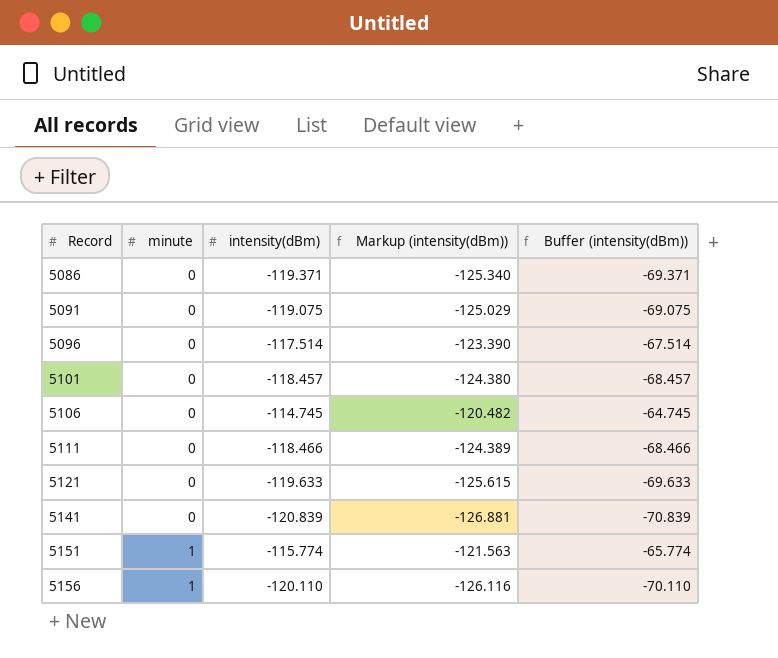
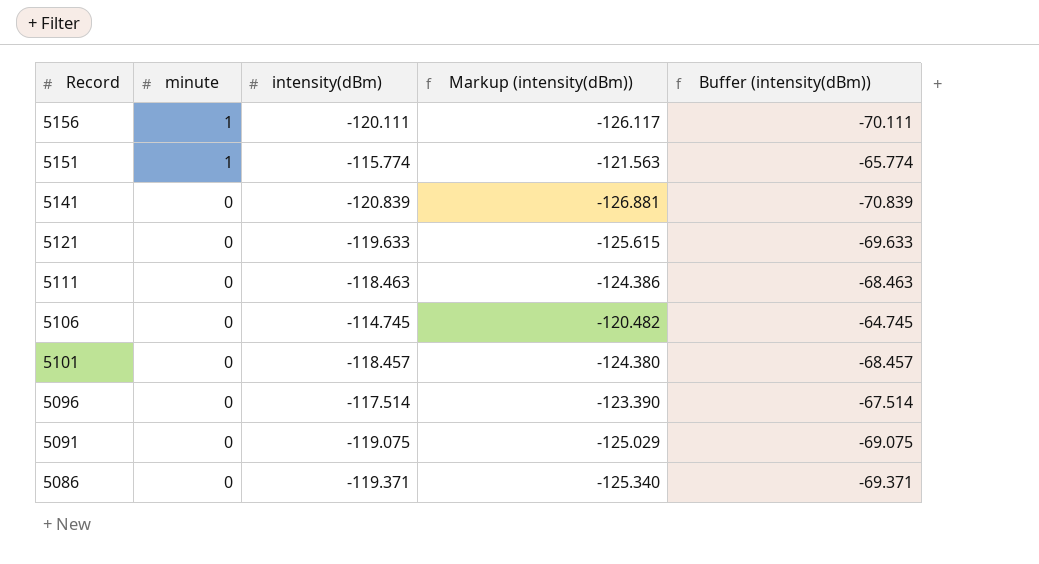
row order: Record ascending -> Record descending
5156 | intensity(dBm): -120.110 -> -120.111
5156 | Markup (intensity(dBm)): -126.116 -> -126.117
5156 | Buffer (intensity(dBm)): -70.110 -> -70.111
5111 | intensity(dBm): -118.466 -> -118.463
5111 | Markup (intensity(dBm)): -124.389 -> -124.386
5111 | Buffer (intensity(dBm)): -68.466 -> -68.463

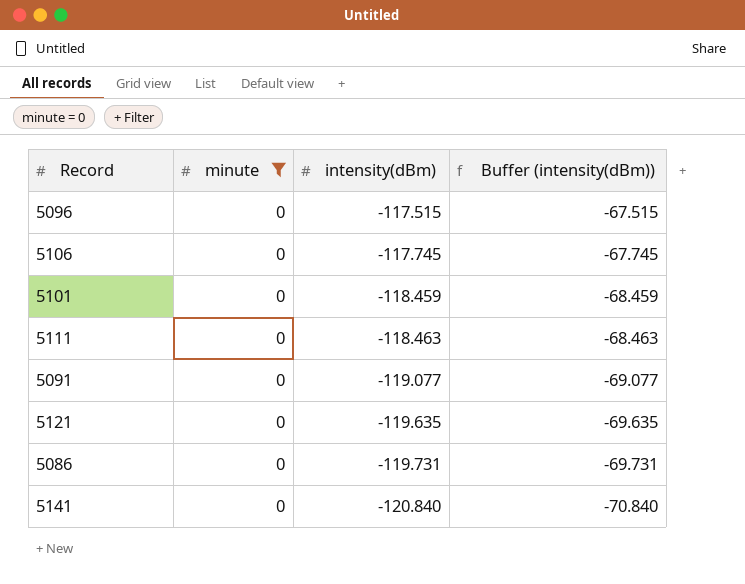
filter: none -> minute = 0
row order: Record descending -> intensity(dBm) descending
column Markup (intensity(dBm)) | formula: [intensity(dBm)] * 1.05 -> none
5096 | intensity(dBm): -117.514 -> -117.515
5096 | Buffer (intensity(dBm)): -67.514 -> -67.515
5106 | intensity(dBm): -114.745 -> -117.745
5106 | Buffer (intensity(dBm)): -64.745 -> -67.745
5101 | intensity(dBm): -118.457 -> -118.459
5101 | Buffer (intensity(dBm)): -68.457 -> -68.459
5091 | intensity(dBm): -119.075 -> -119.077
5091 | Buffer (intensity(dBm)): -69.075 -> -69.077
5121 | intensity(dBm): -119.633 -> -119.635
5121 | Buffer (intensity(dBm)): -69.633 -> -69.635
5086 | intensity(dBm): -119.371 -> -119.731
5086 | Buffer (intensity(dBm)): -69.371 -> -69.731
5141 | intensity(dBm): -120.839 -> -120.840
5141 | Buffer (intensity(dBm)): -70.839 -> -70.840

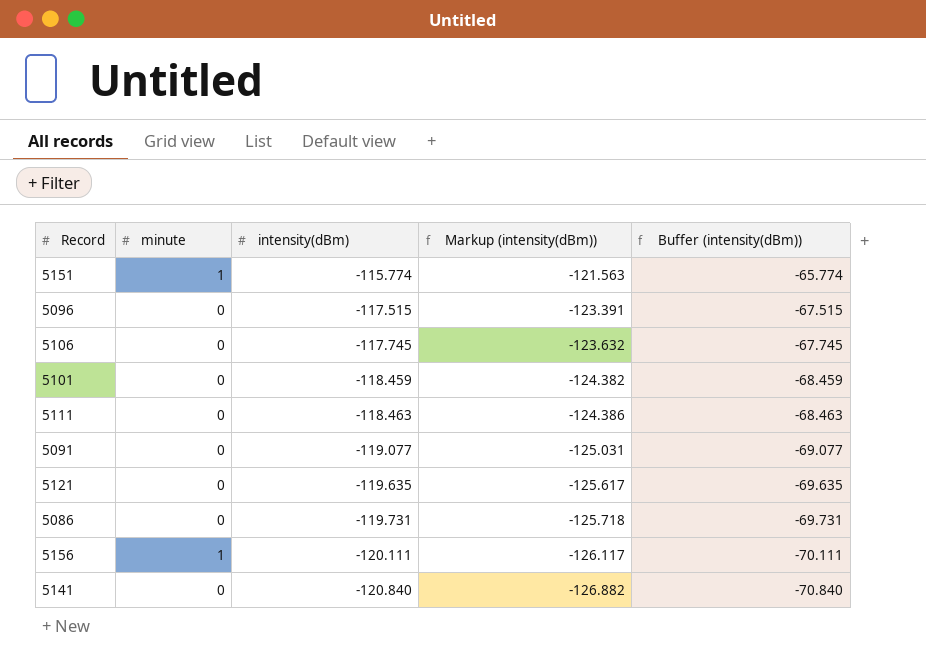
filter: minute = 0 -> none
column Markup (intensity(dBm)) | formula: none -> [intensity(dBm)] * 1.05

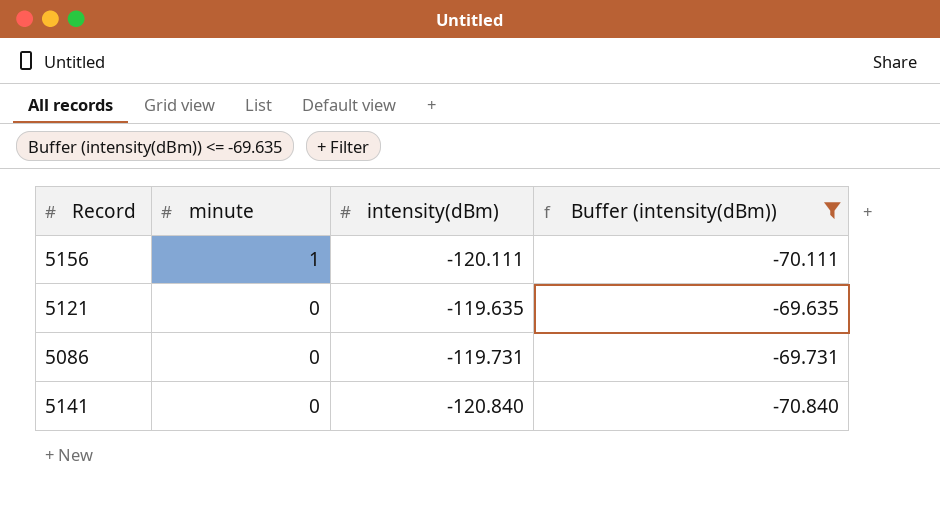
filter: none -> Buffer (intensity(dBm)) <= -69.635
row order: intensity(dBm) descending -> minute descending
column Markup (intensity(dBm)) | formula: [intensity(dBm)] * 1.05 -> none

